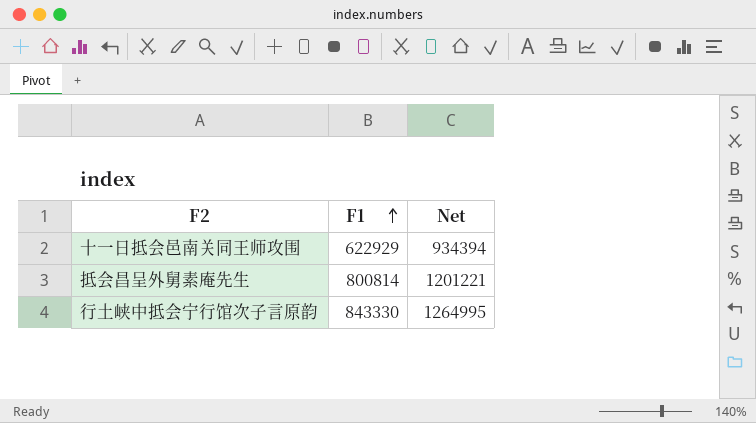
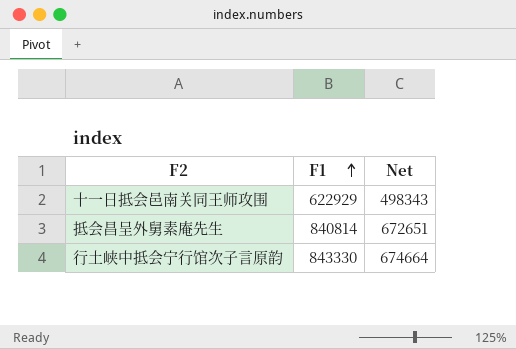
column Net | formula: [F1] * 1.5 -> [F1] * 0.8
抵会昌呈外舅素庵先生 | F1: 800814 -> 840814

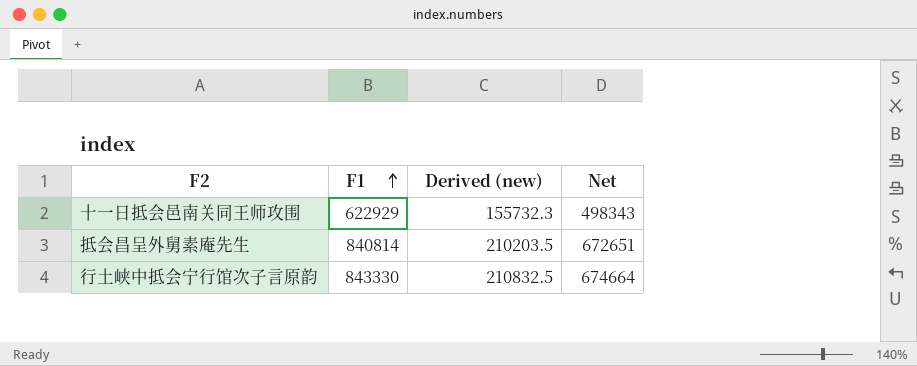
column Derived (new) | formula: none -> [F1] * 0.25

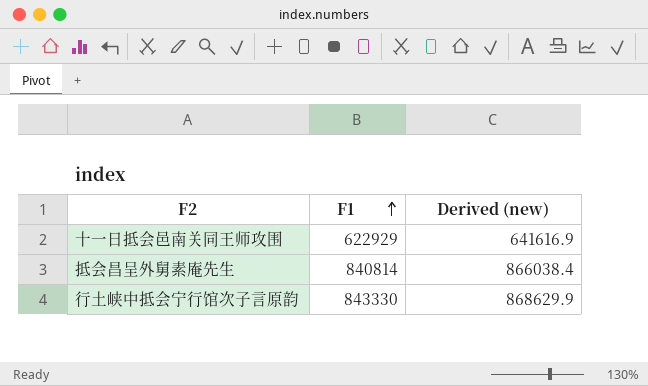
column Net | formula: [F1] * 0.8 -> none
column Derived (new) | formula: [F1] * 0.25 -> [F1] * 1.03

